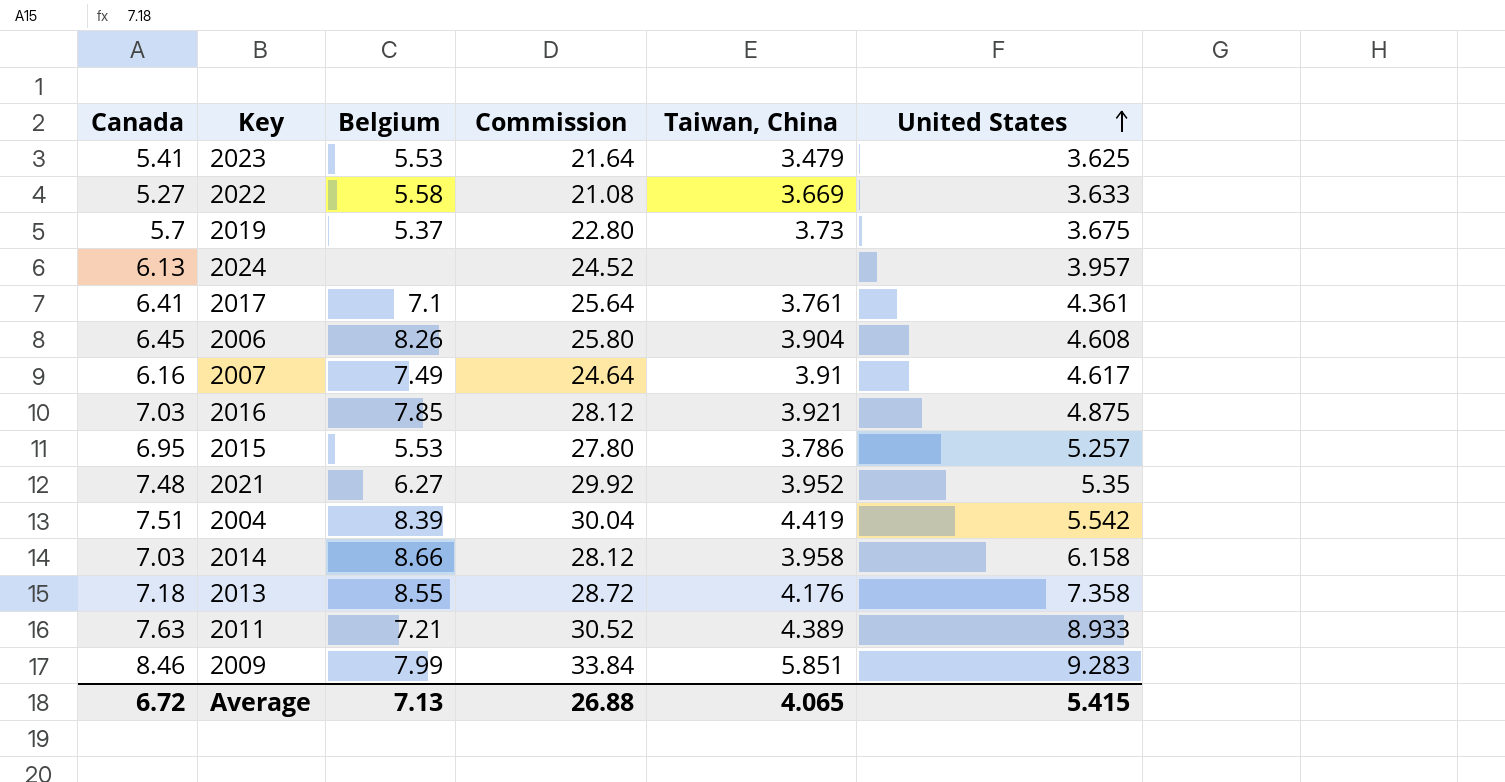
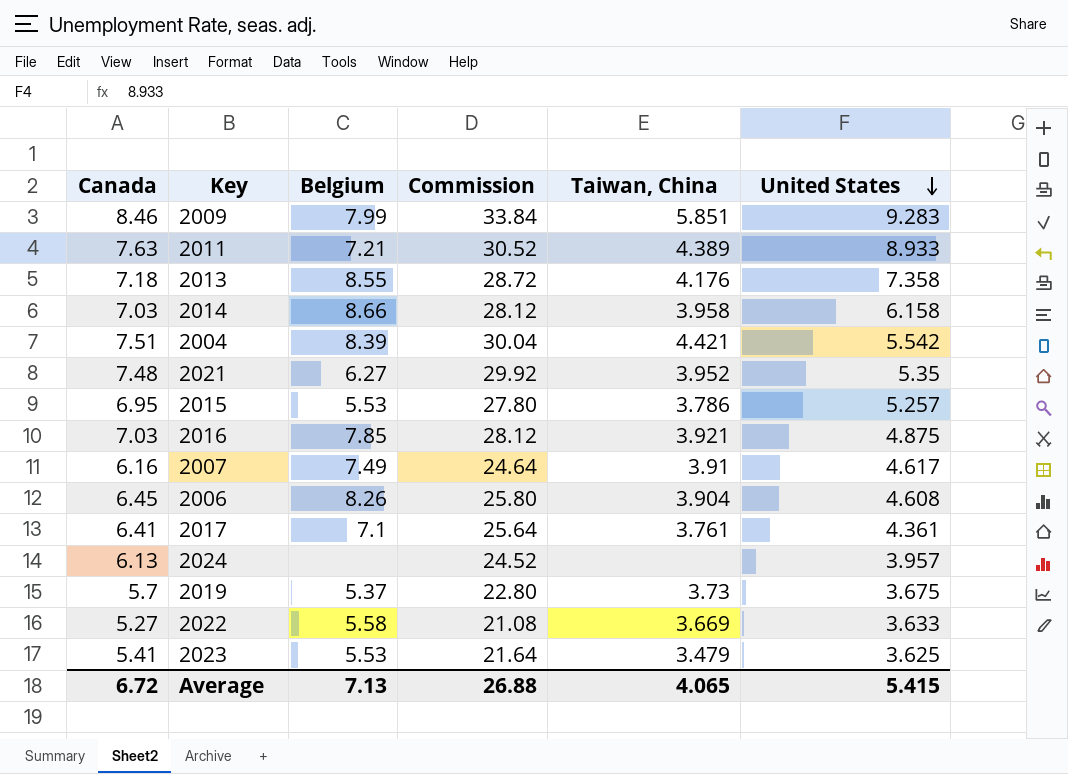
row order: United States ascending -> United States descending
2004 | Taiwan, China: 4.419 -> 4.421

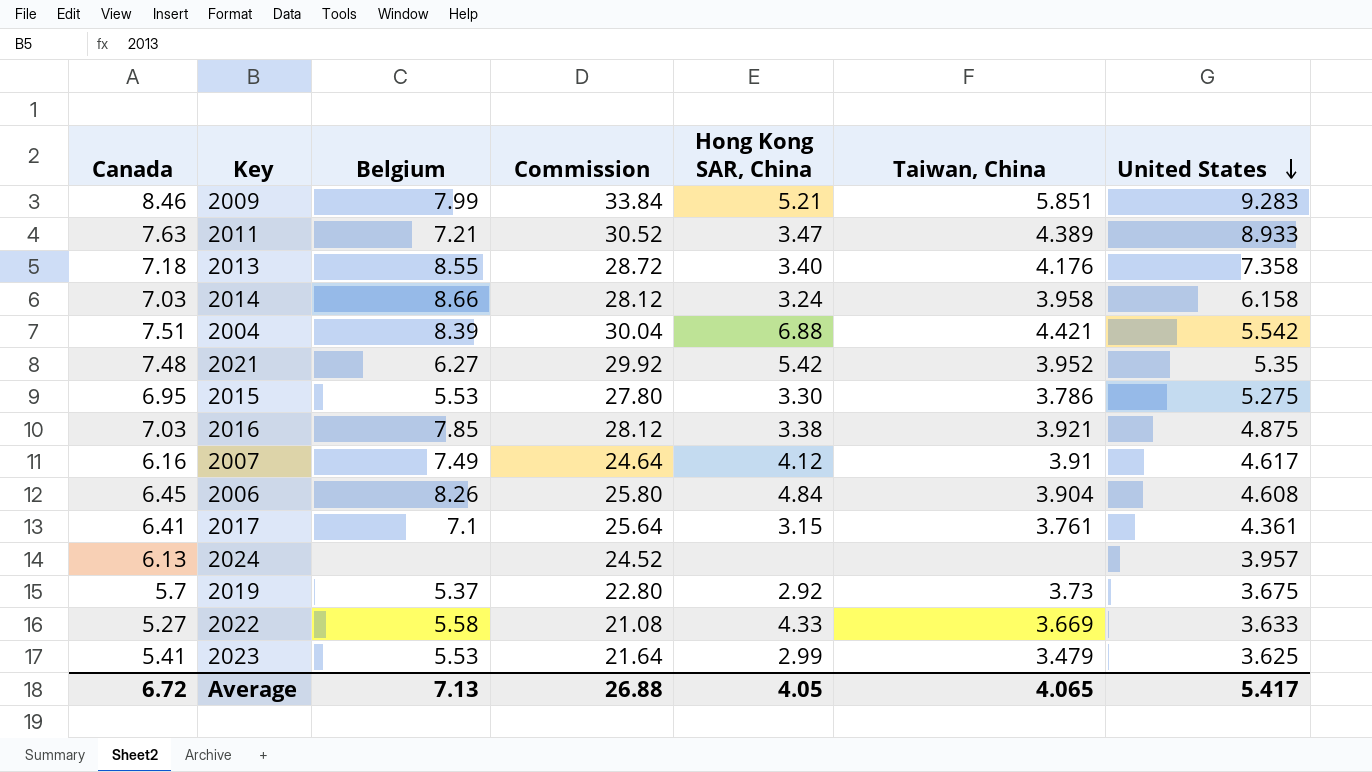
column Hong Kong SAR, China | position: none -> 5
2015 | United States: 5.257 -> 5.275
Average | United States: 5.415 -> 5.417

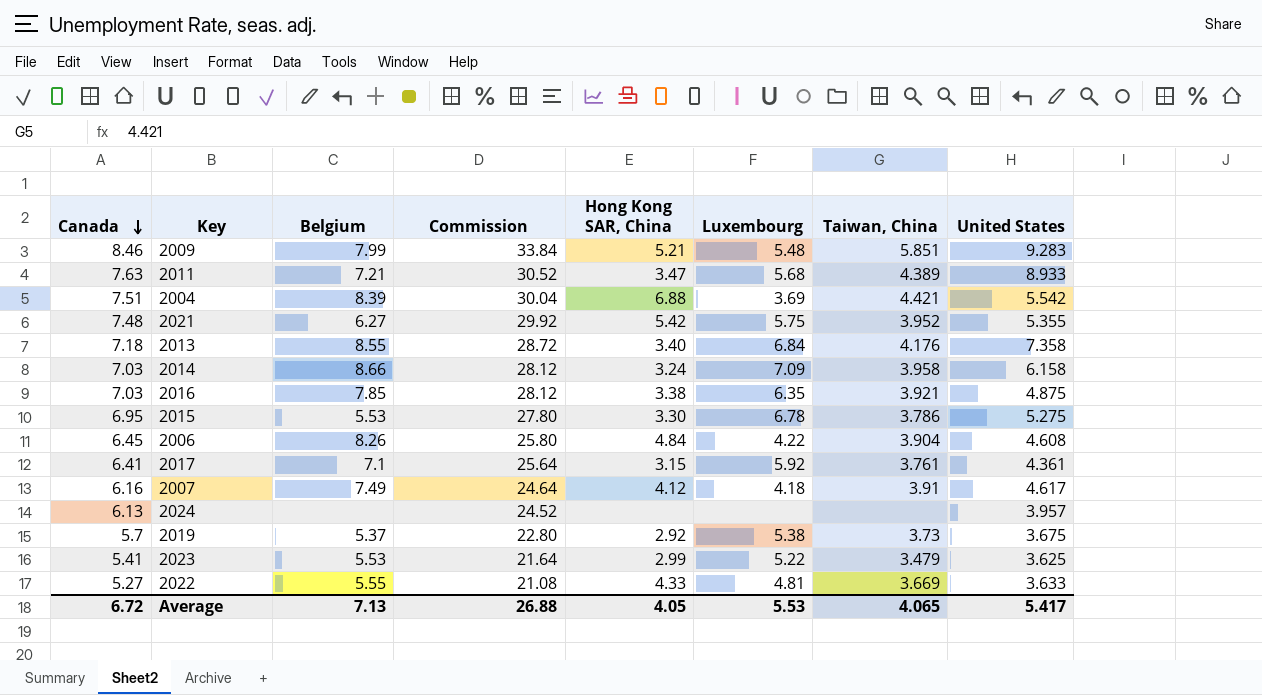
row order: United States descending -> Canada descending
column Luxembourg | position: none -> 6
2021 | United States: 5.35 -> 5.355
2022 | Belgium: 5.58 -> 5.55

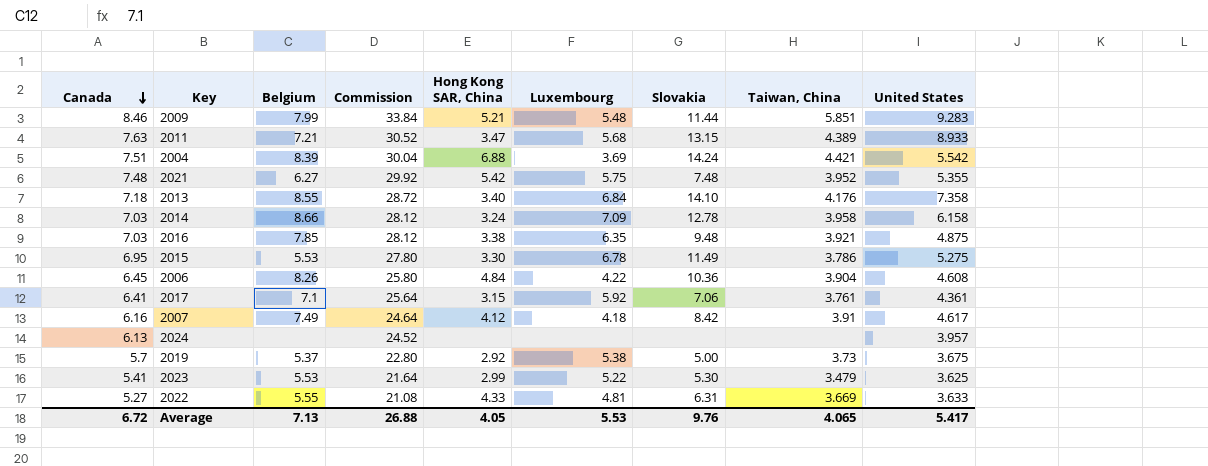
column Slovakia | position: none -> 7

